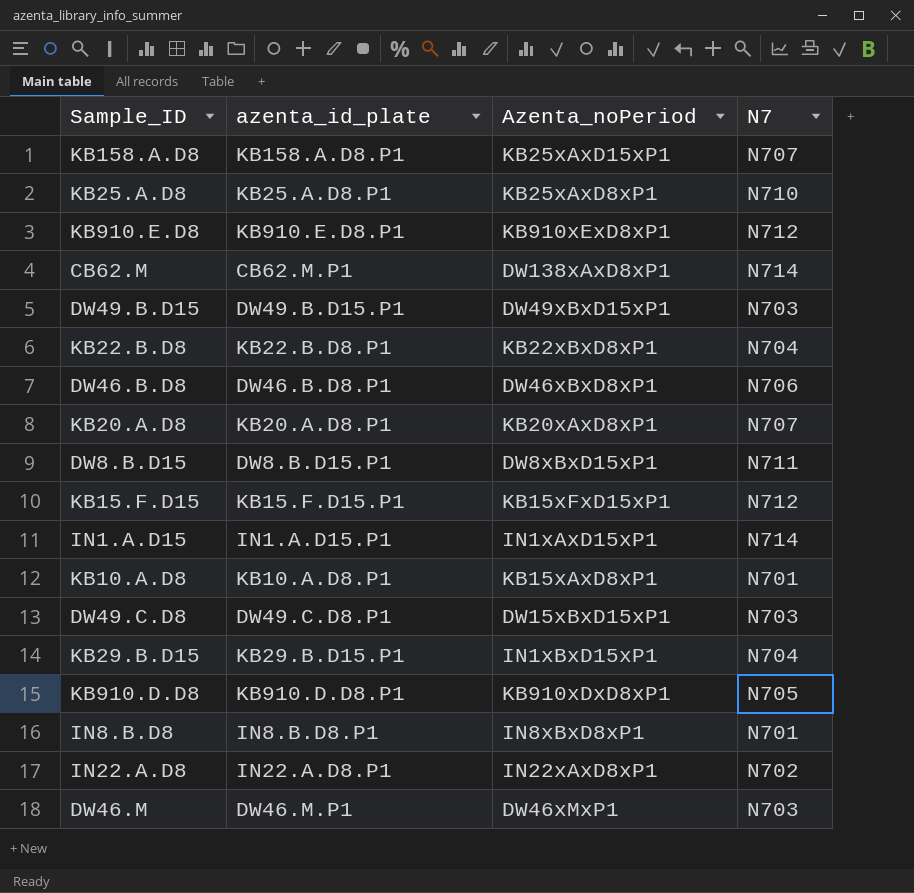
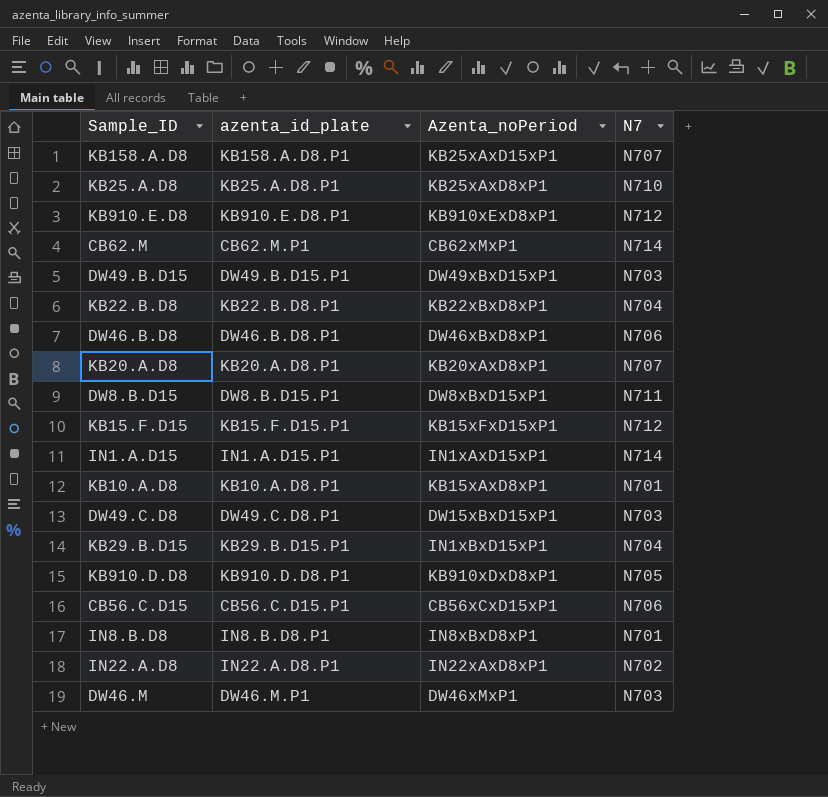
CB62.M | Azenta_noPeriod: DW138xAxD8xP1 -> CB62xMxP1
row CB56.C.D15: none -> CB56.C.D15.P1 | CB56xCxD15xP1 | N706

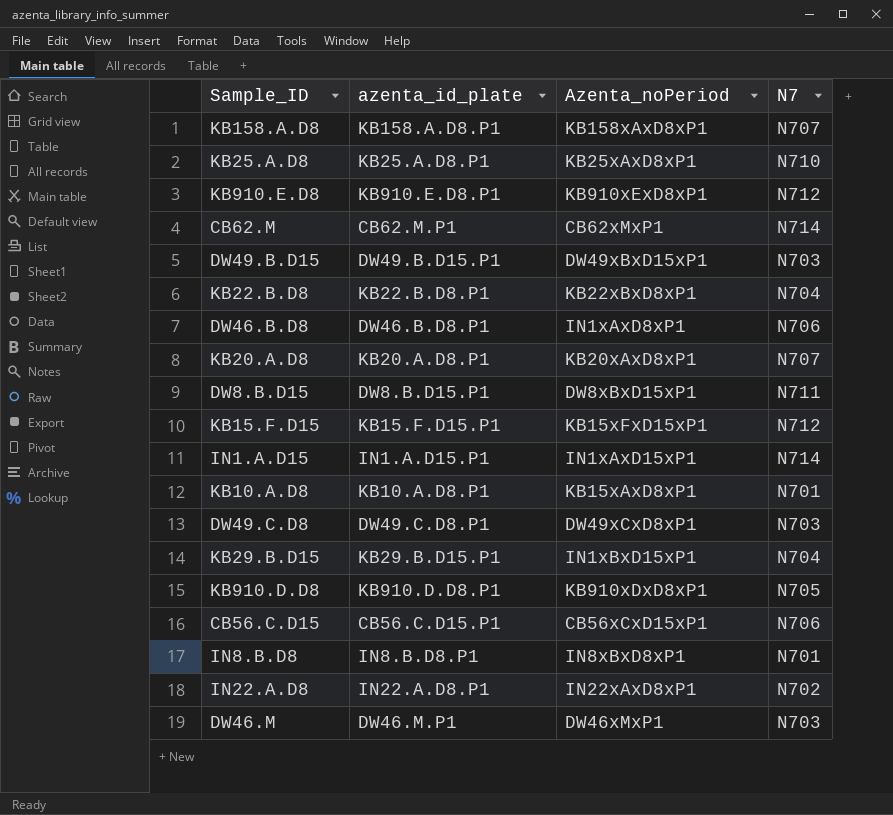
KB158.A.D8 | Azenta_noPeriod: KB25xAxD15xP1 -> KB158xAxD8xP1
DW46.B.D8 | Azenta_noPeriod: DW46xBxD8xP1 -> IN1xAxD8xP1
DW49.C.D8 | Azenta_noPeriod: DW15xBxD15xP1 -> DW49xCxD8xP1

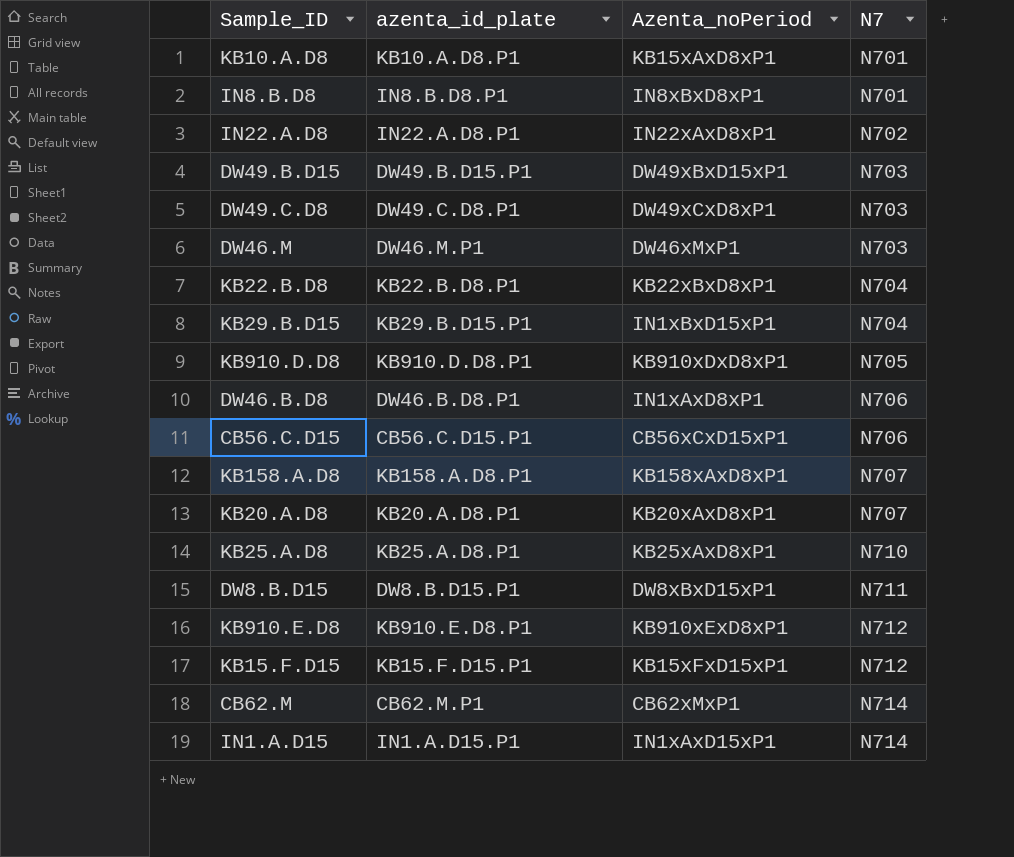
row order: none -> N7 ascending

